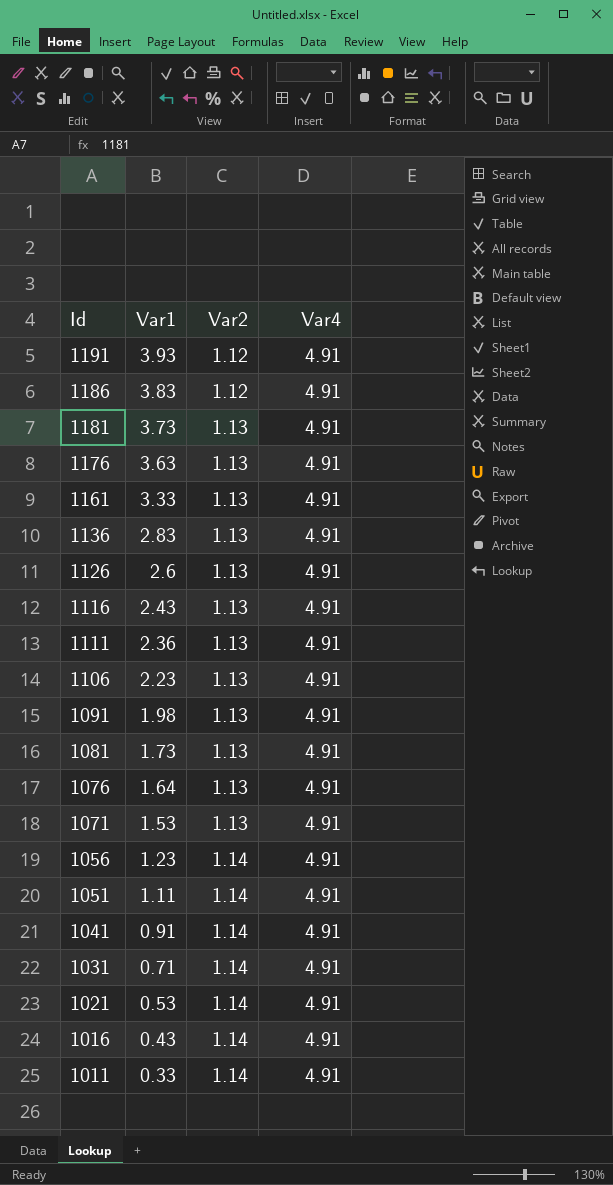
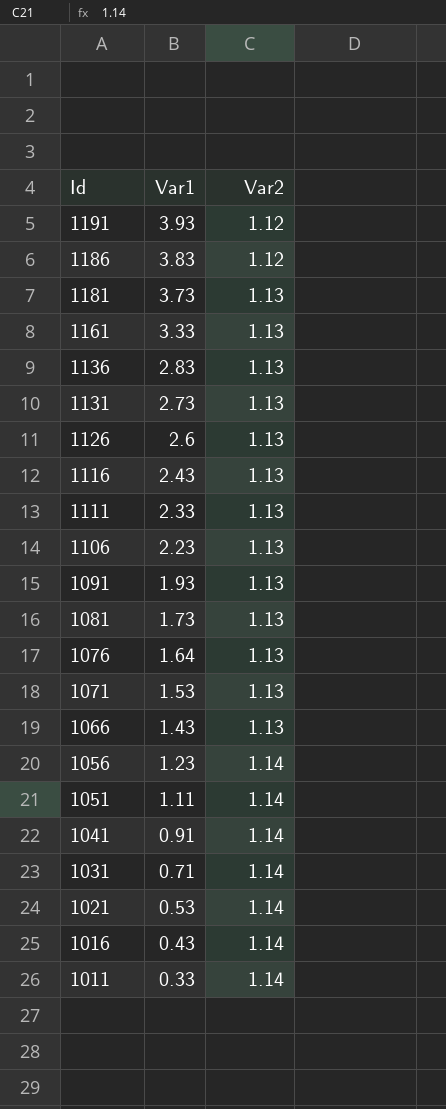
column Var4 | position: 4 -> none
row 1176: 3.63 | 1.13 | 4.91 -> none
row 1131: none -> 2.73 | 1.13
1111 | Var1: 2.36 -> 2.33
1091 | Var1: 1.98 -> 1.93
row 1066: none -> 1.43 | 1.13

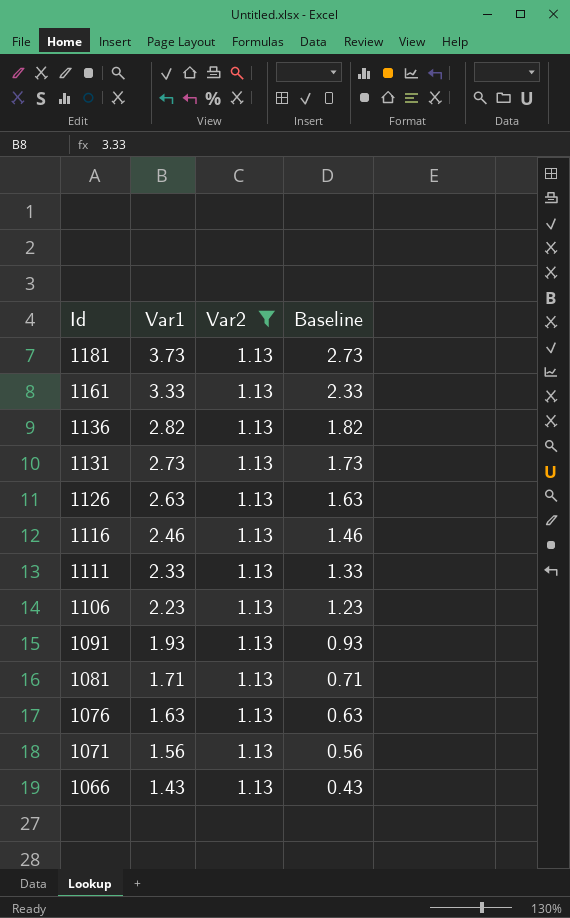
filter: none -> Var2 = 1.13
column Baseline | formula: none -> [Var1] - 1
1136 | Var1: 2.83 -> 2.82
1126 | Var1: 2.6 -> 2.63
1116 | Var1: 2.43 -> 2.46
1081 | Var1: 1.73 -> 1.71
1076 | Var1: 1.64 -> 1.63
1071 | Var1: 1.53 -> 1.56

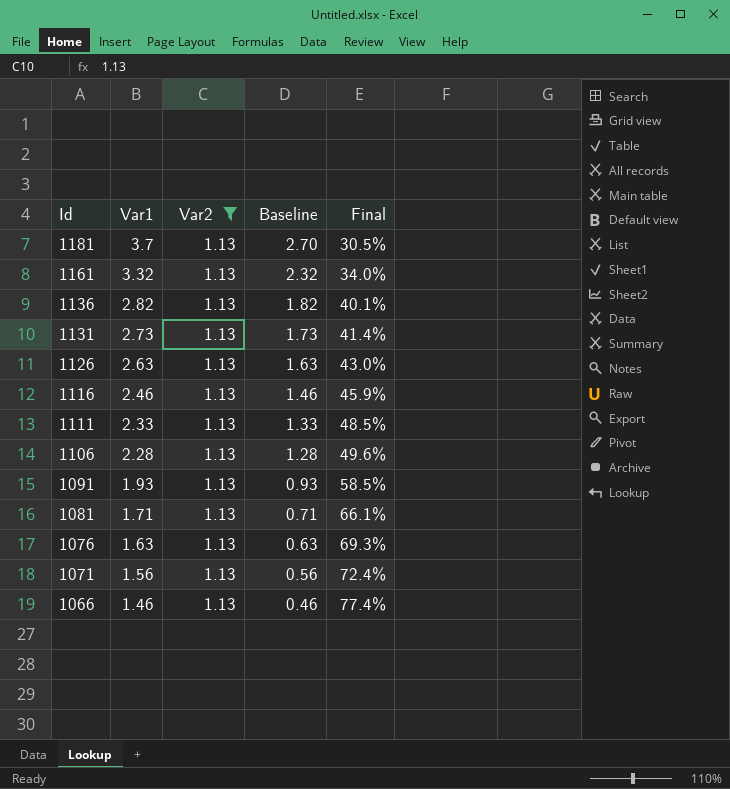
column Final | formula: none -> [Var2] / [Var1]
1181 | Var1: 3.73 -> 3.7
1181 | Baseline: 2.73 -> 2.70
1161 | Var1: 3.33 -> 3.32
1161 | Baseline: 2.33 -> 2.32
1106 | Var1: 2.23 -> 2.28
1106 | Baseline: 1.23 -> 1.28
1066 | Var1: 1.43 -> 1.46
1066 | Baseline: 0.43 -> 0.46

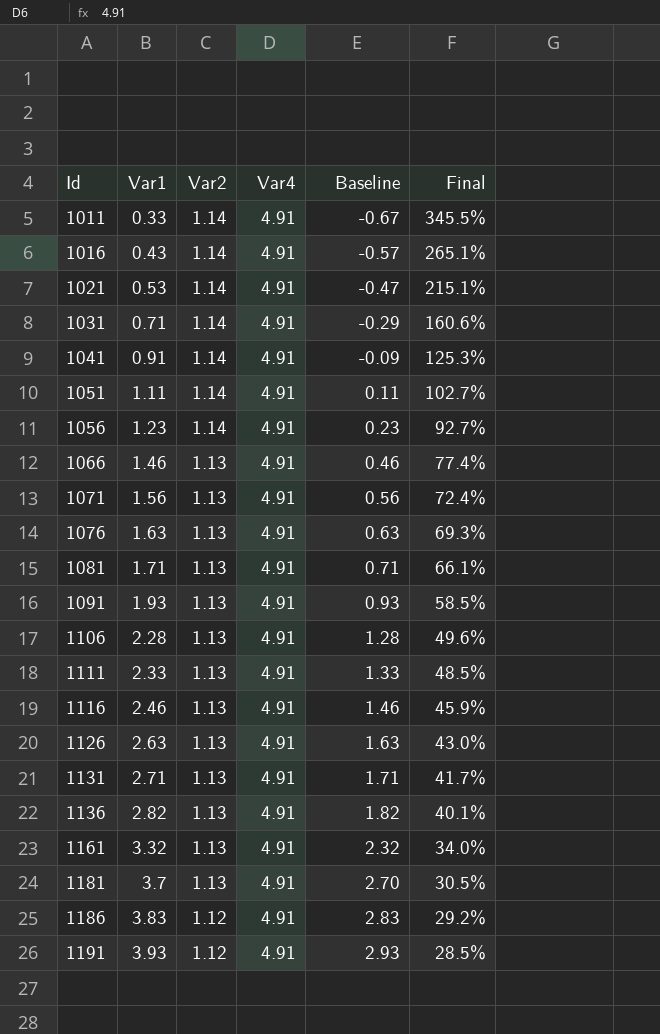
filter: Var2 = 1.13 -> none
row order: Id descending -> Id ascending
column Var4 | position: none -> 4
1131 | Var1: 2.73 -> 2.71
1131 | Baseline: 1.73 -> 1.71
1131 | Final: 41.4% -> 41.7%

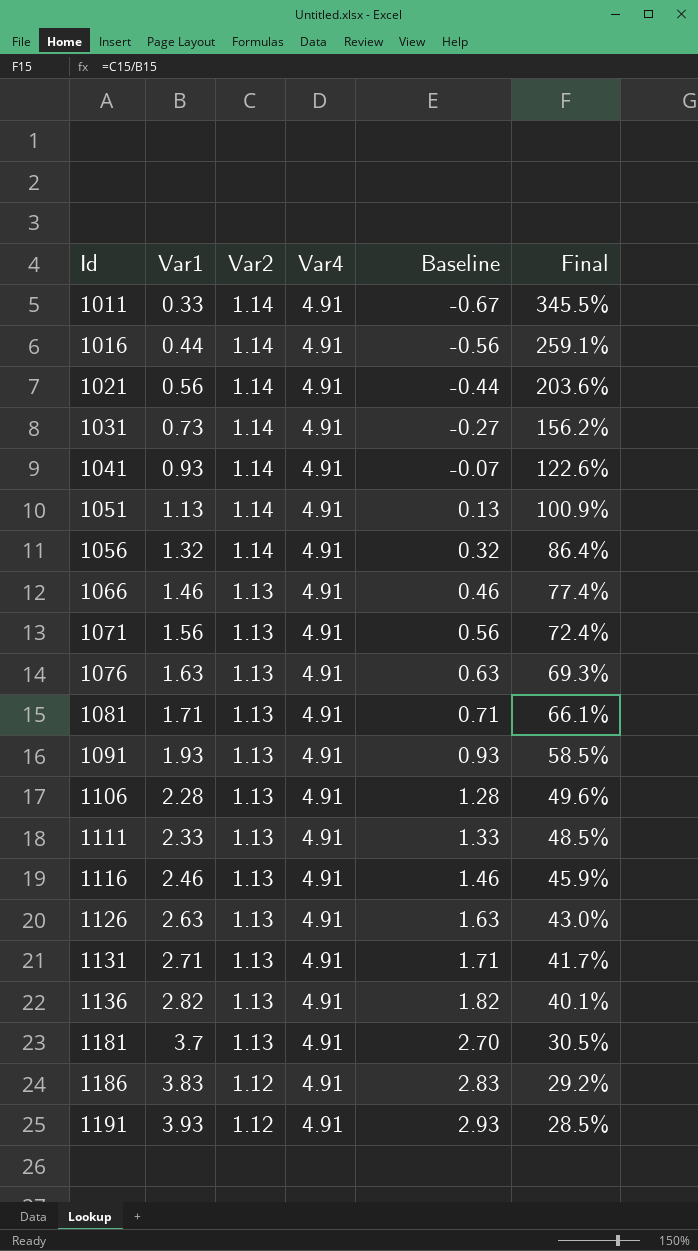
row 1161: 3.32 | 1.13 | 4.91 | 2.32 | 34.0% -> none
1016 | Var1: 0.43 -> 0.44
1016 | Baseline: -0.57 -> -0.56
1016 | Final: 265.1% -> 259.1%
1021 | Var1: 0.53 -> 0.56
1021 | Baseline: -0.47 -> -0.44
1021 | Final: 215.1% -> 203.6%
1031 | Var1: 0.71 -> 0.73
1031 | Baseline: -0.29 -> -0.27
1031 | Final: 160.6% -> 156.2%
1041 | Var1: 0.91 -> 0.93
1041 | Baseline: -0.09 -> -0.07
1041 | Final: 125.3% -> 122.6%
1051 | Var1: 1.11 -> 1.13
1051 | Baseline: 0.11 -> 0.13
1051 | Final: 102.7% -> 100.9%
1056 | Var1: 1.23 -> 1.32
1056 | Baseline: 0.23 -> 0.32
1056 | Final: 92.7% -> 86.4%

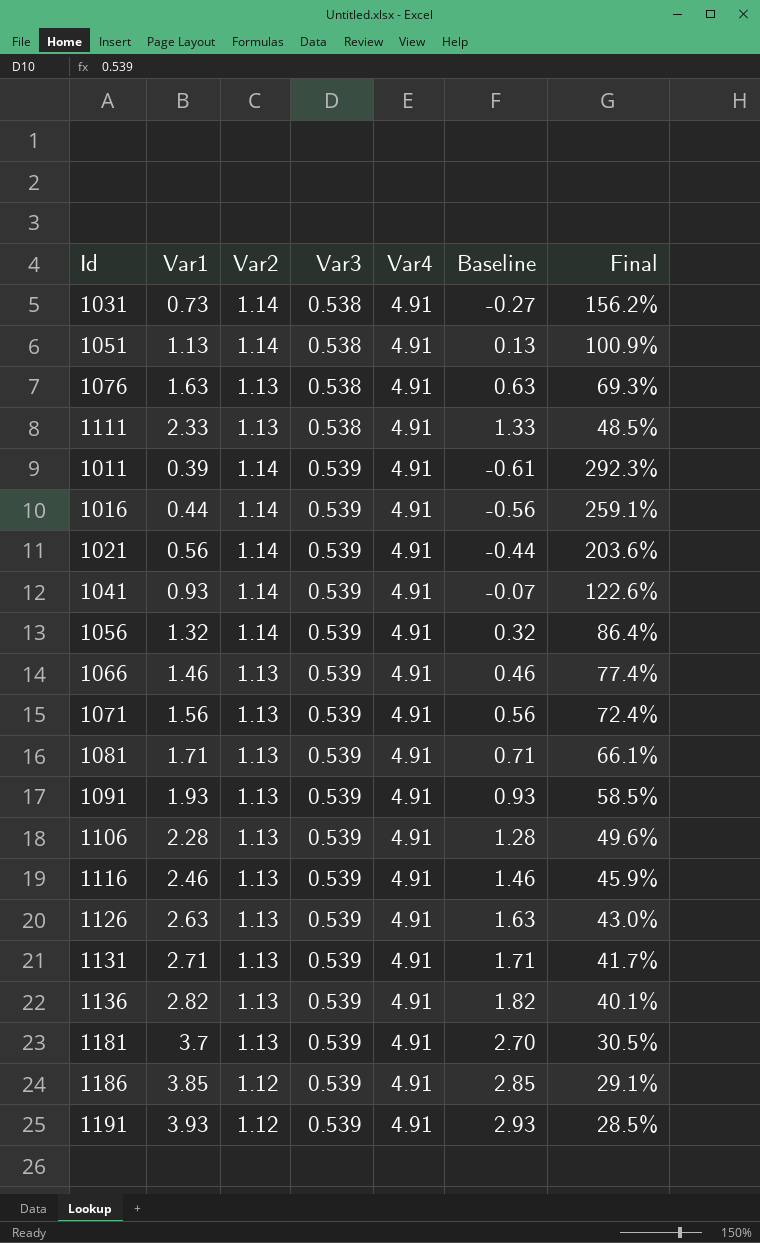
row order: Id ascending -> Var3 ascending
column Var3 | position: none -> 4
1011 | Var1: 0.33 -> 0.39
1011 | Baseline: -0.67 -> -0.61
1011 | Final: 345.5% -> 292.3%
1186 | Var1: 3.83 -> 3.85
1186 | Baseline: 2.83 -> 2.85
1186 | Final: 29.2% -> 29.1%

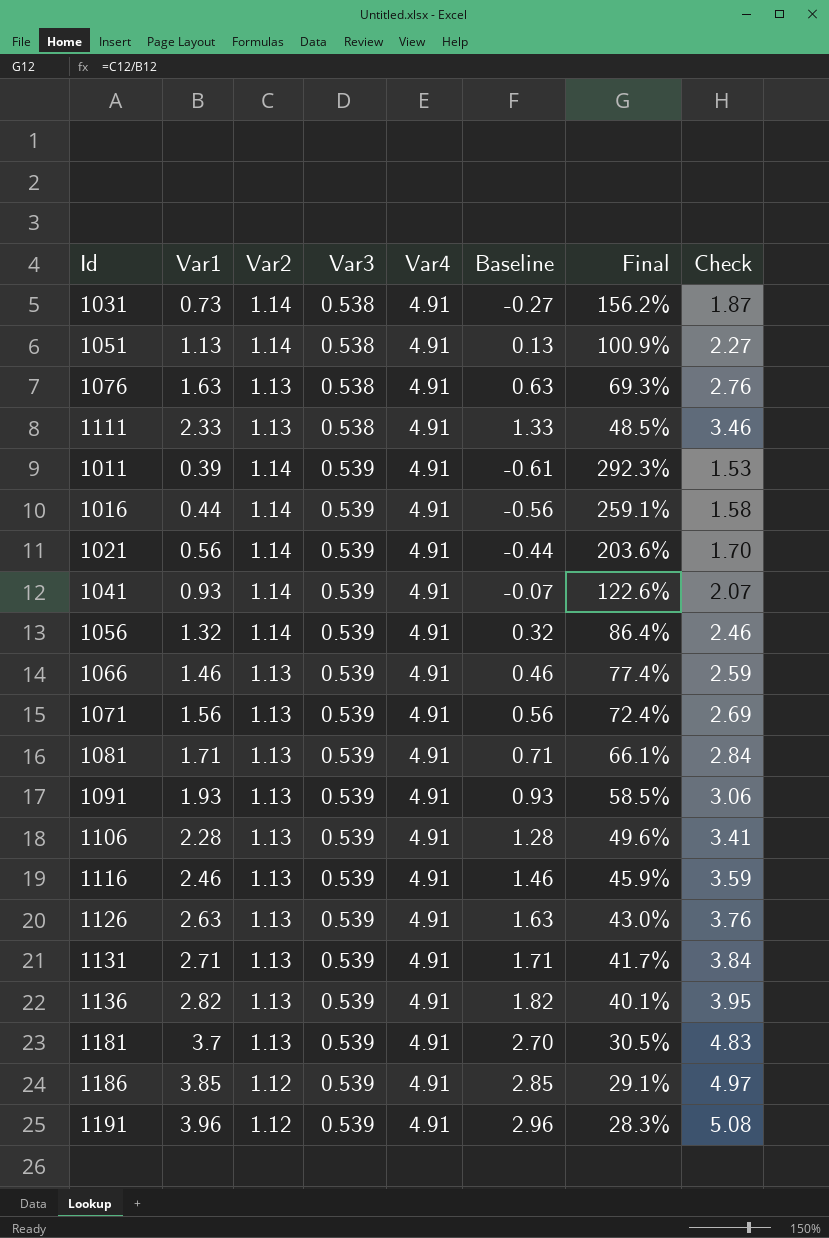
column Check | formula: none -> [Var1] + [Var2]
1191 | Var1: 3.93 -> 3.96
1191 | Baseline: 2.93 -> 2.96
1191 | Final: 28.5% -> 28.3%

